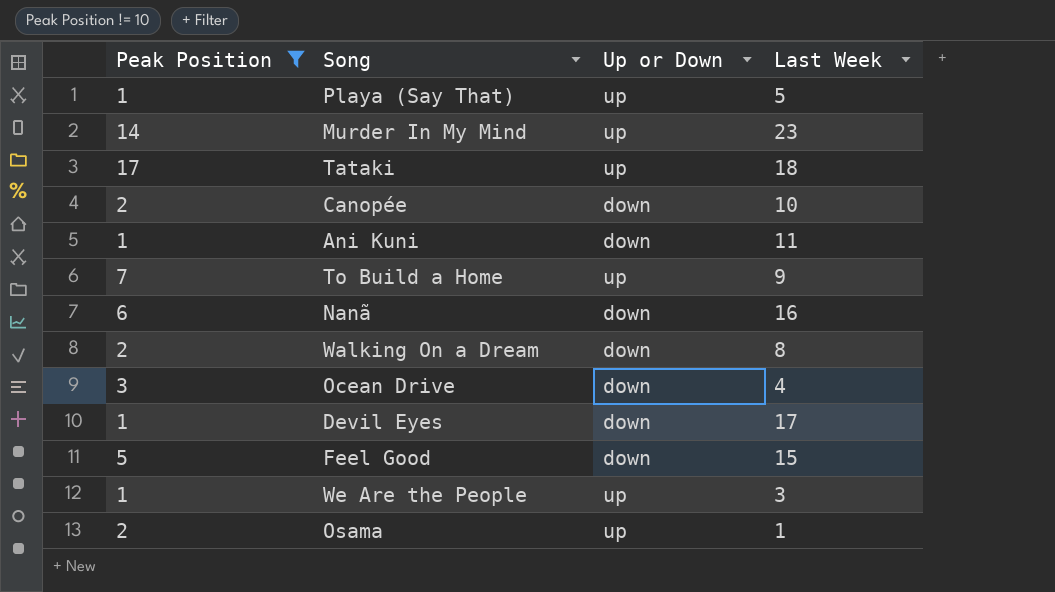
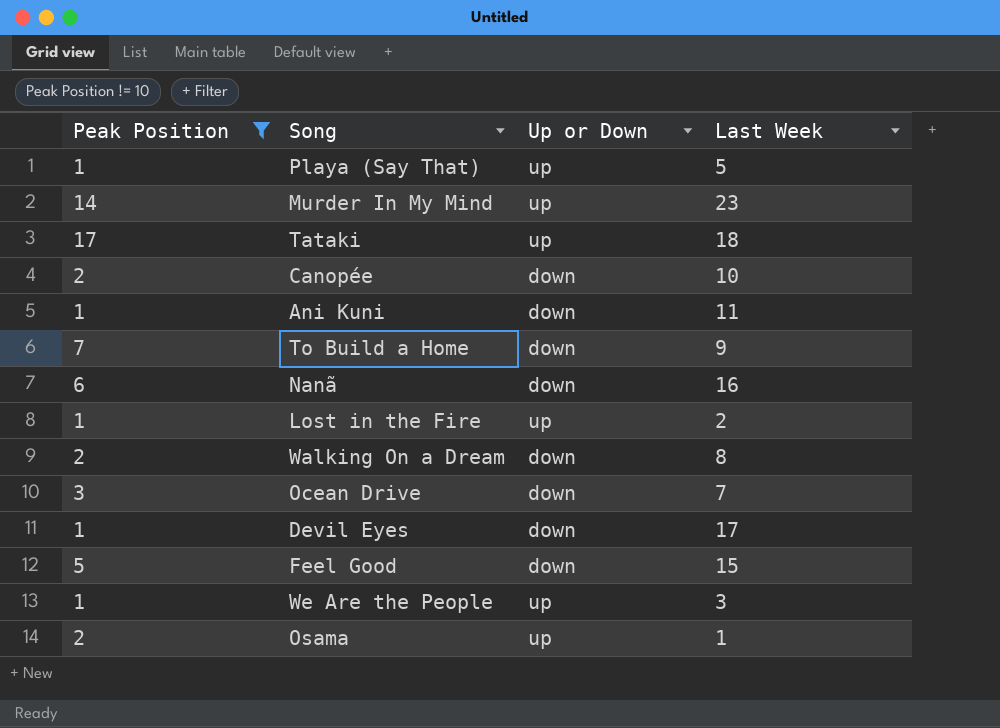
To Build a Home | Up or Down: up -> down
row Lost in the Fire: none -> 1 | up | 2
Ocean Drive | Last Week: 4 -> 7

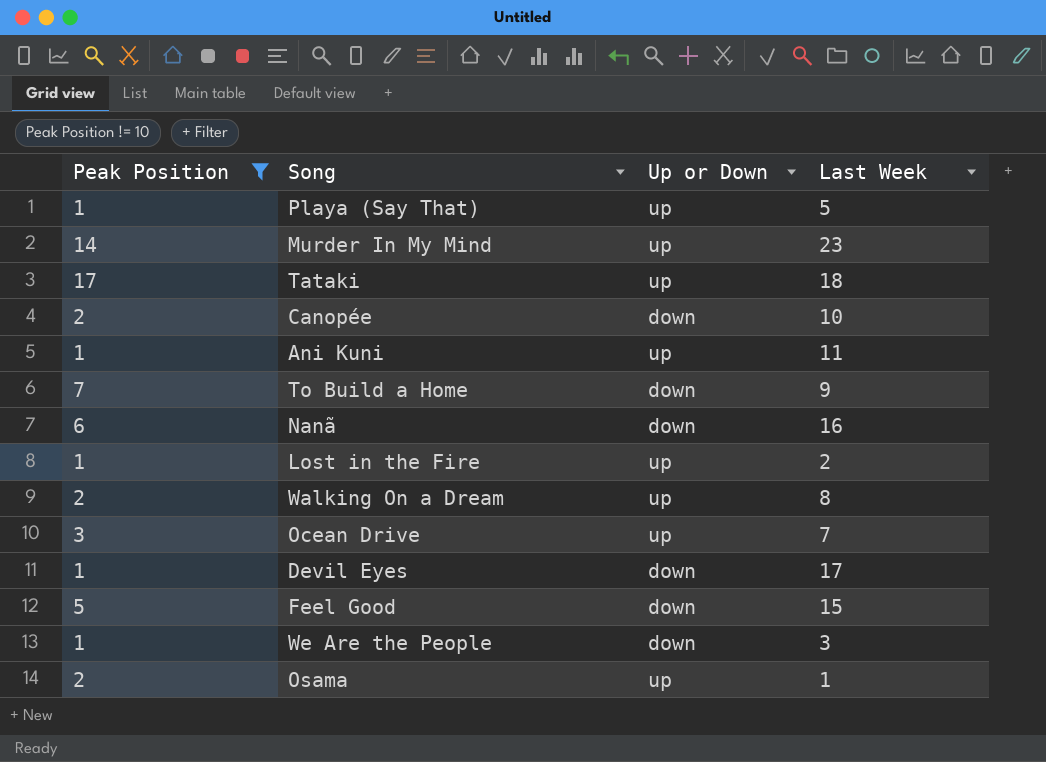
Ani Kuni | Up or Down: down -> up
Walking On a Dream | Up or Down: down -> up
Ocean Drive | Up or Down: down -> up
We Are the People | Up or Down: up -> down

